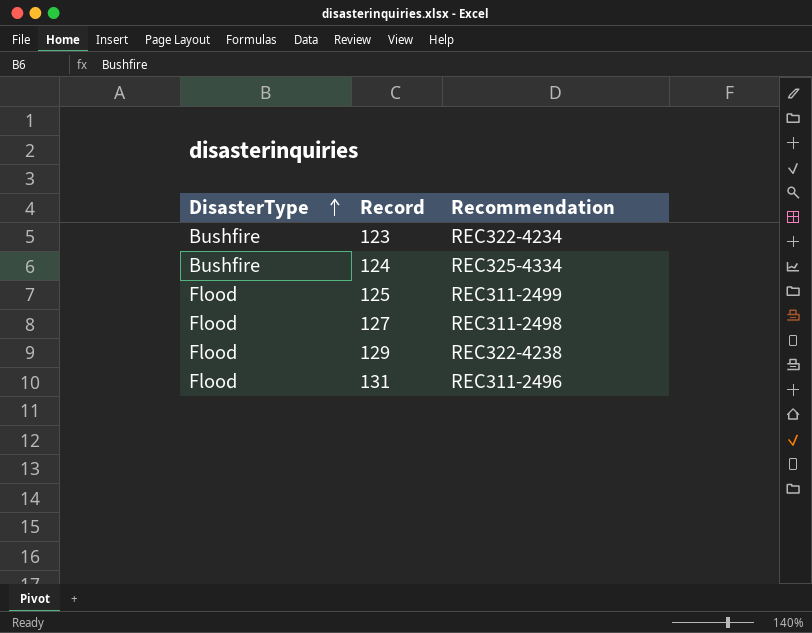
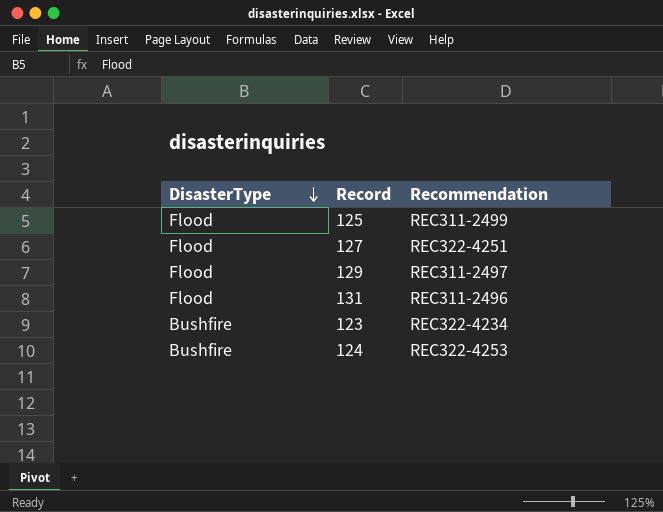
row order: DisasterType ascending -> DisasterType descending
127 | Recommendation: REC311-2498 -> REC322-4251
129 | Recommendation: REC322-4238 -> REC311-2497
124 | Recommendation: REC325-4334 -> REC322-4253

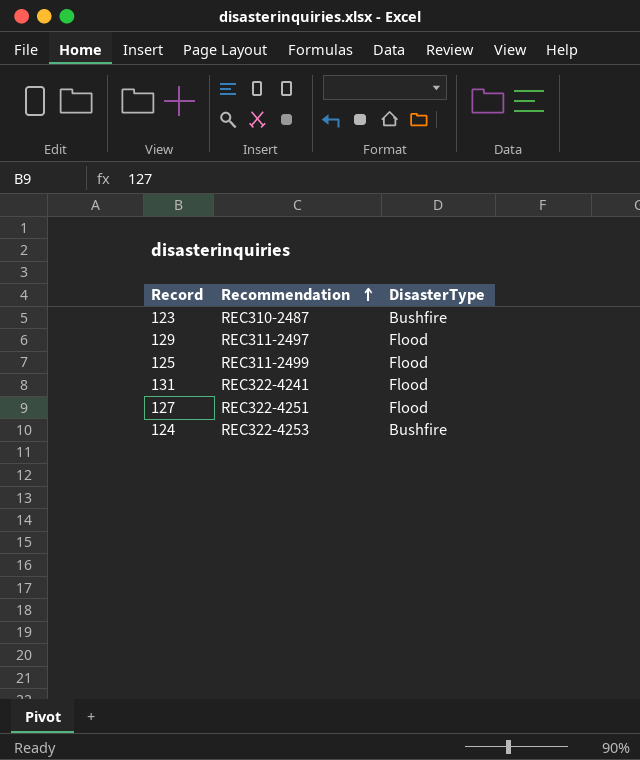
row order: DisasterType descending -> Recommendation ascending
column DisasterType | position: 1 -> 3
123 | Recommendation: REC322-4234 -> REC310-2487
131 | Recommendation: REC311-2496 -> REC322-4241

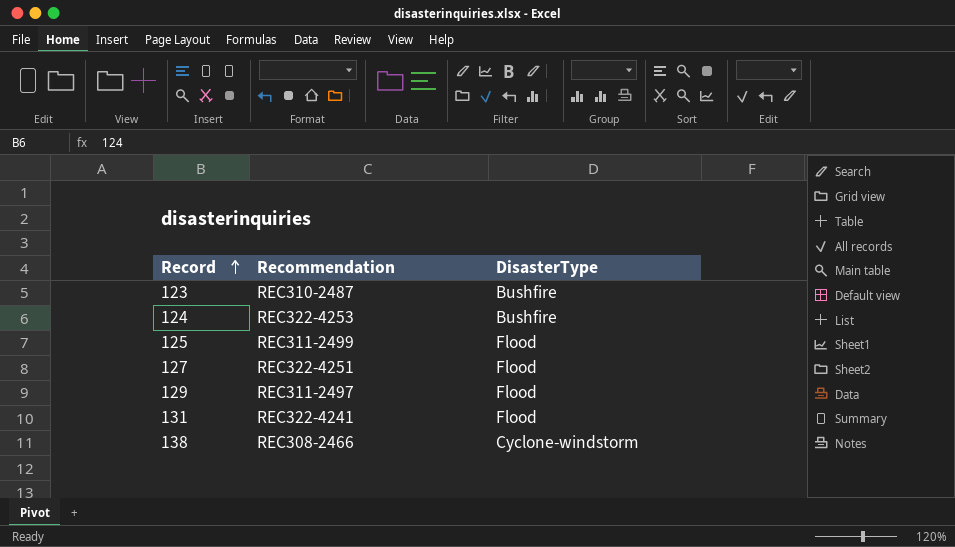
row order: Recommendation ascending -> Record ascending
row 138: none -> REC308-2466 | Cyclone-windstorm

